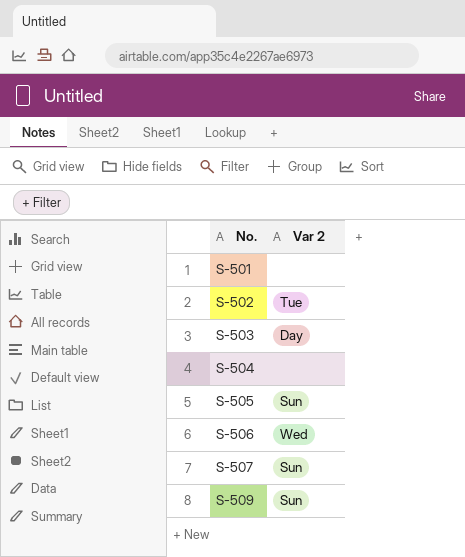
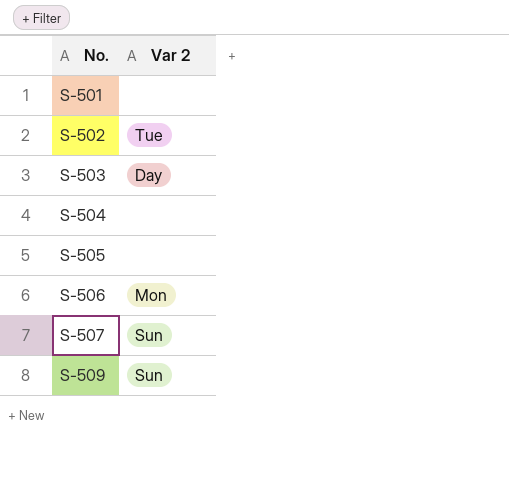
S-505 | Var 2: Sun -> none
S-506 | Var 2: Wed -> Mon

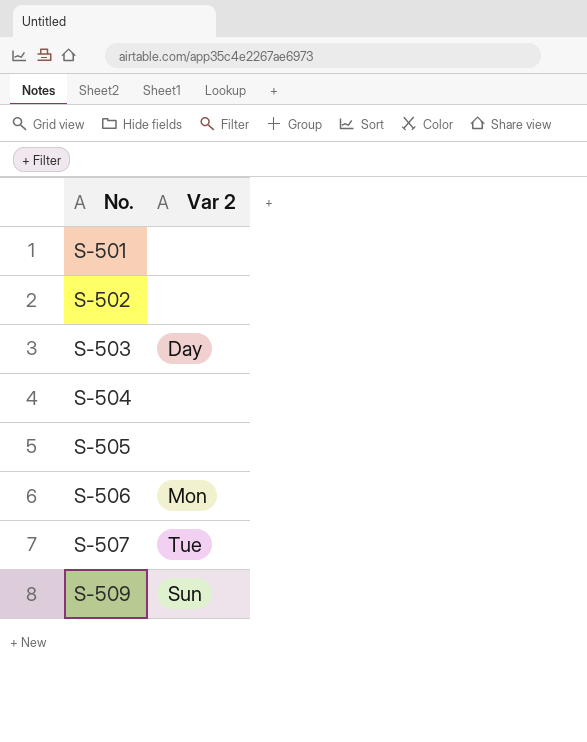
S-502 | Var 2: Tue -> none
S-507 | Var 2: Sun -> Tue

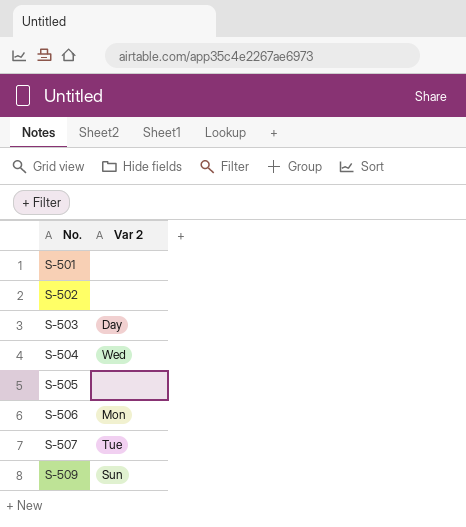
S-504 | Var 2: none -> Wed

